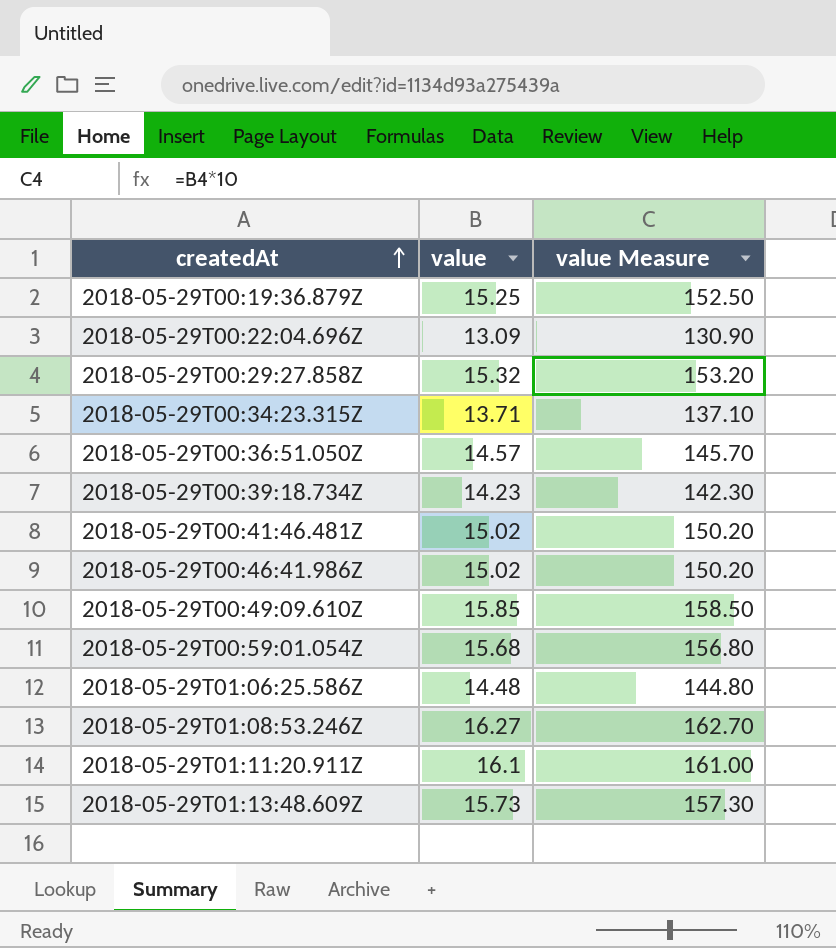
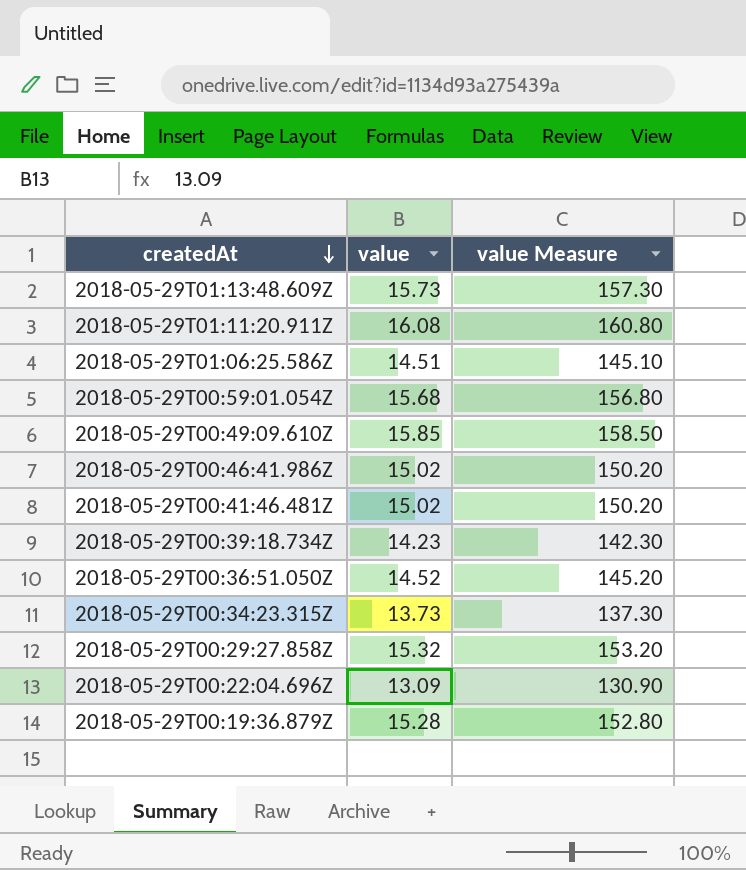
row order: createdAt ascending -> createdAt descending
row 2018-05-29T01:08:53.246Z: 16.27 | 162.70 -> none
2018-05-29T01:11:20.911Z | value: 16.1 -> 16.08
2018-05-29T01:11:20.911Z | value Measure: 161.00 -> 160.80
2018-05-29T01:06:25.586Z | value: 14.48 -> 14.51
2018-05-29T01:06:25.586Z | value Measure: 144.80 -> 145.10
2018-05-29T00:36:51.050Z | value: 14.57 -> 14.52
2018-05-29T00:36:51.050Z | value Measure: 145.70 -> 145.20
2018-05-29T00:34:23.315Z | value: 13.71 -> 13.73
2018-05-29T00:34:23.315Z | value Measure: 137.10 -> 137.30
2018-05-29T00:19:36.879Z | value: 15.25 -> 15.28
2018-05-29T00:19:36.879Z | value Measure: 152.50 -> 152.80

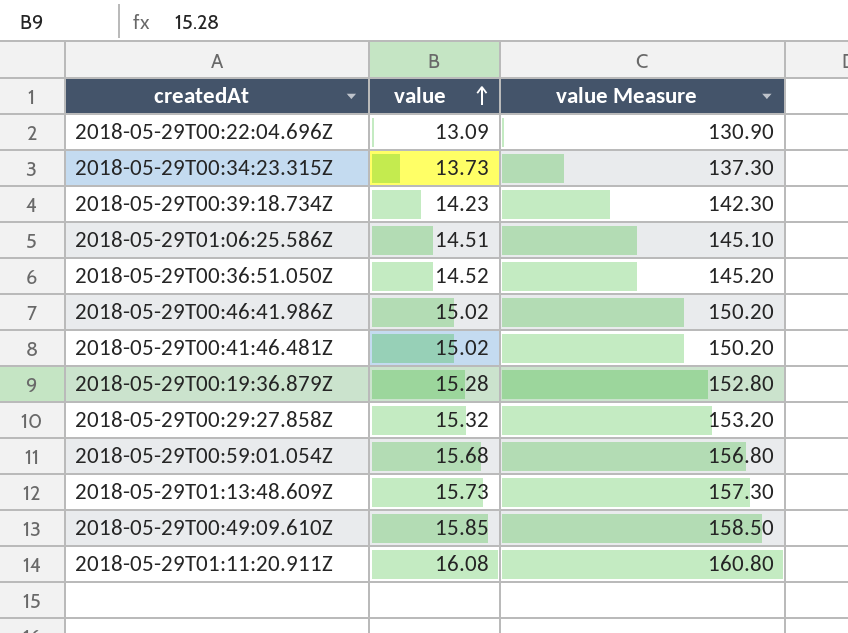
row order: createdAt descending -> value ascending

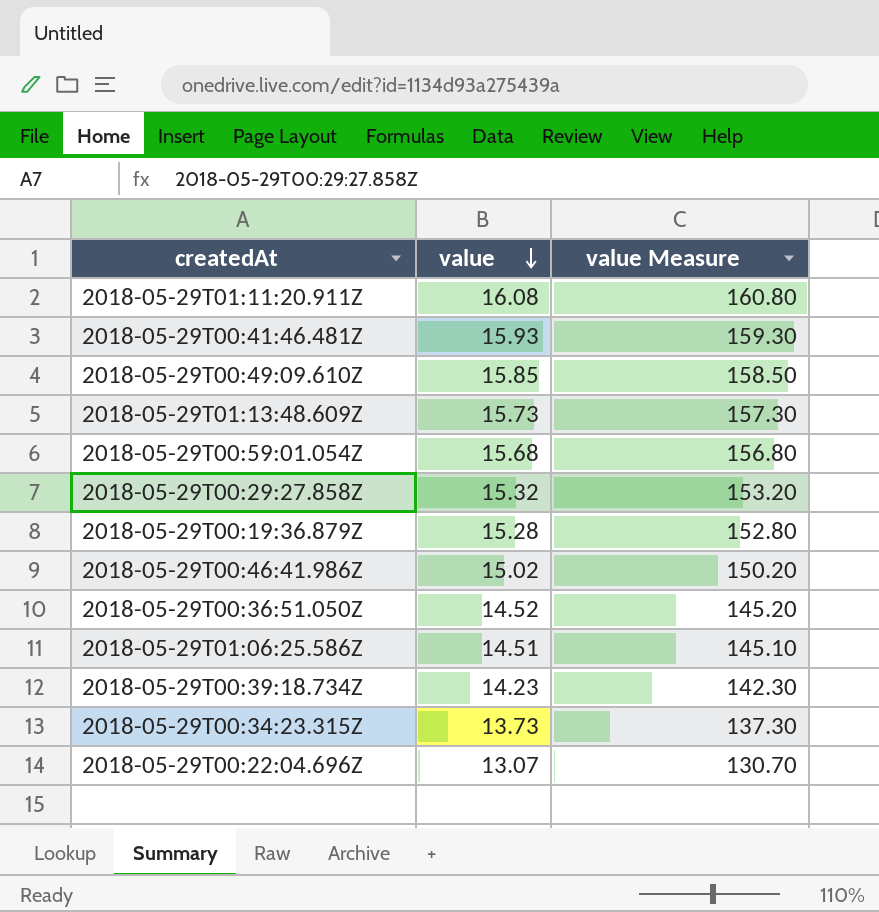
row order: value ascending -> value descending
2018-05-29T00:41:46.481Z | value: 15.02 -> 15.93
2018-05-29T00:41:46.481Z | value Measure: 150.20 -> 159.30
2018-05-29T00:22:04.696Z | value: 13.09 -> 13.07
2018-05-29T00:22:04.696Z | value Measure: 130.90 -> 130.70

